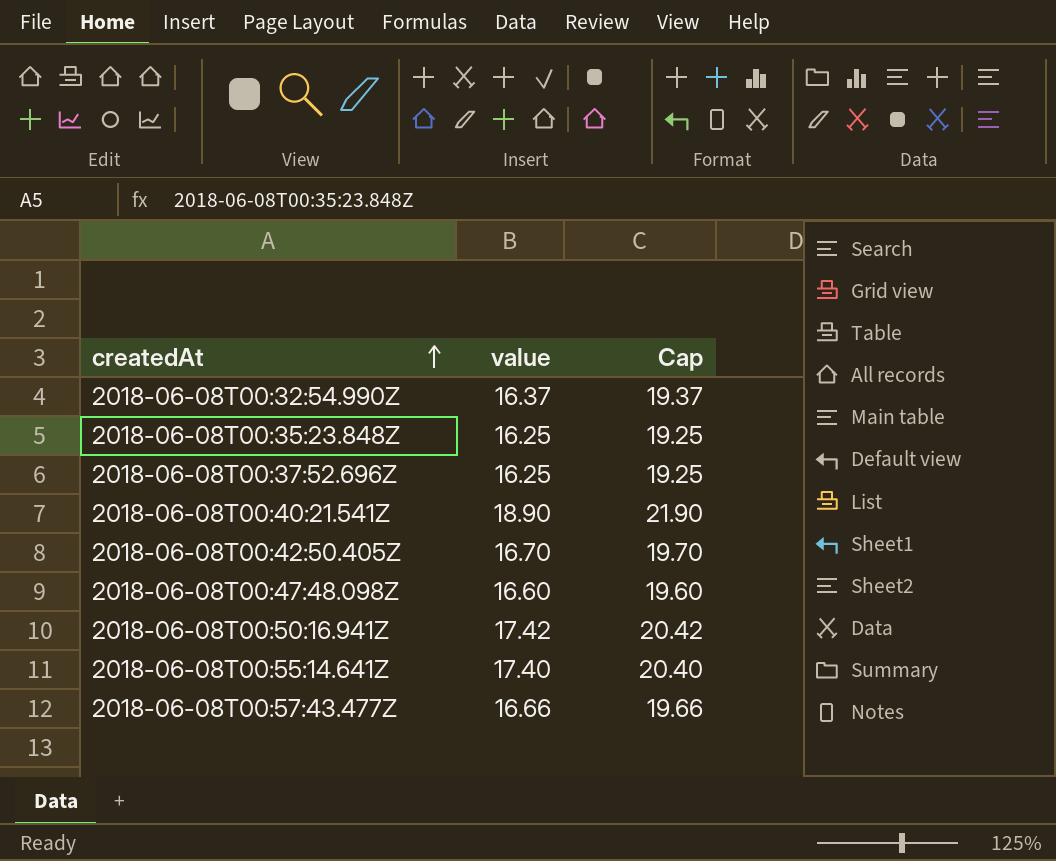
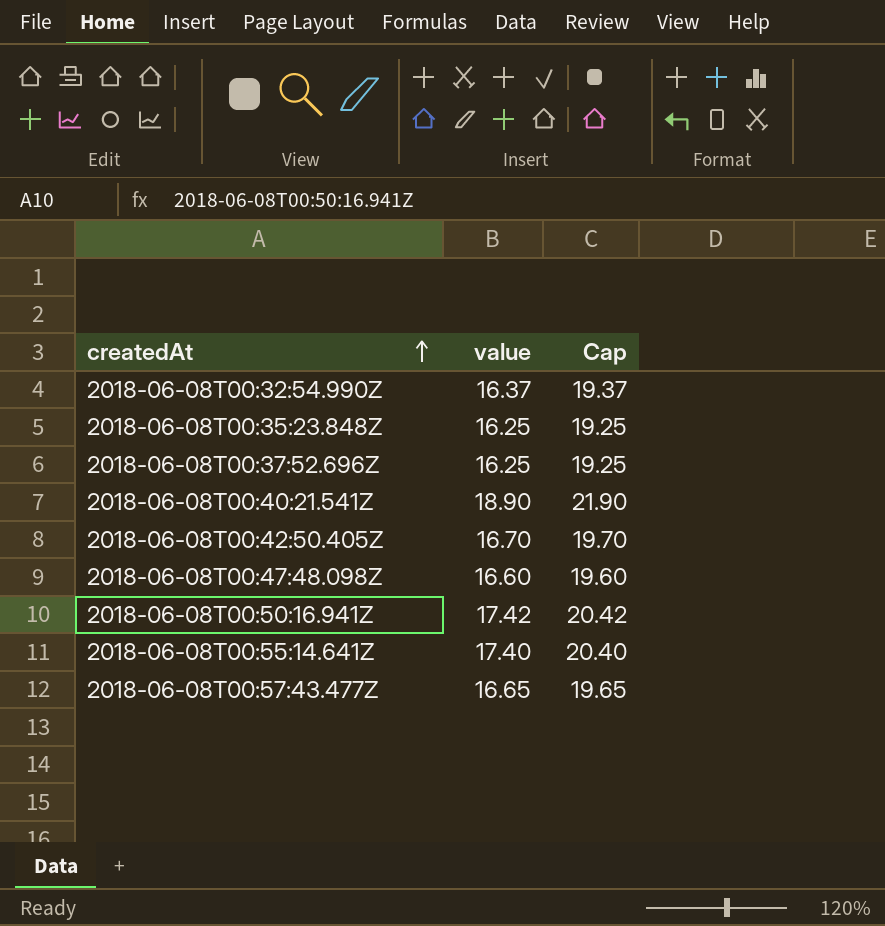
2018-06-08T00:57:43.477Z | value: 16.66 -> 16.65
2018-06-08T00:57:43.477Z | Cap: 19.66 -> 19.65

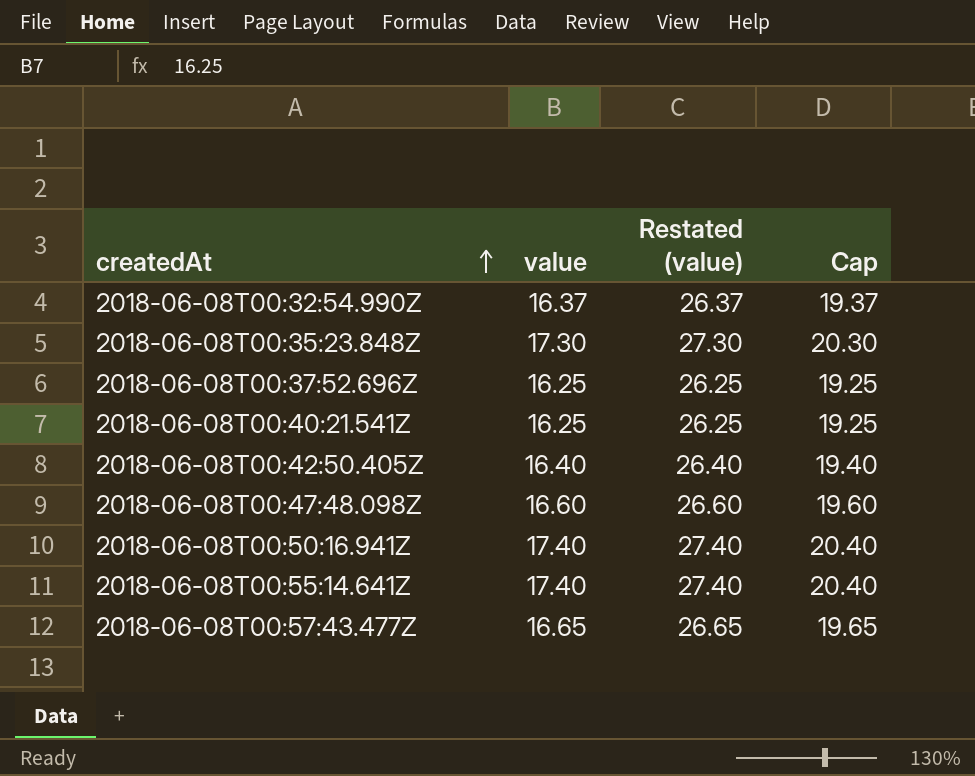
column Restated (value) | formula: none -> [value] + 10
2018-06-08T00:35:23.848Z | value: 16.25 -> 17.30
2018-06-08T00:35:23.848Z | Cap: 19.25 -> 20.30
2018-06-08T00:40:21.541Z | value: 18.90 -> 16.25
2018-06-08T00:40:21.541Z | Cap: 21.90 -> 19.25
2018-06-08T00:42:50.405Z | value: 16.70 -> 16.40
2018-06-08T00:42:50.405Z | Cap: 19.70 -> 19.40
2018-06-08T00:50:16.941Z | value: 17.42 -> 17.40
2018-06-08T00:50:16.941Z | Cap: 20.42 -> 20.40

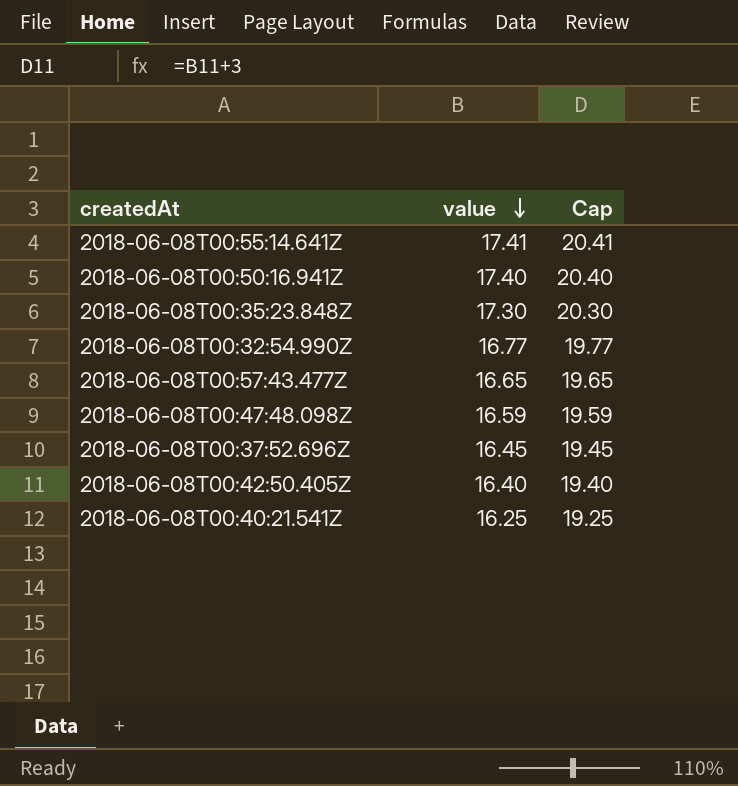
row order: createdAt ascending -> value descending
column Restated (value) | formula: [value] + 10 -> none
2018-06-08T00:55:14.641Z | value: 17.40 -> 17.41
2018-06-08T00:55:14.641Z | Cap: 20.40 -> 20.41
2018-06-08T00:32:54.990Z | value: 16.37 -> 16.77
2018-06-08T00:32:54.990Z | Cap: 19.37 -> 19.77
2018-06-08T00:47:48.098Z | value: 16.60 -> 16.59
2018-06-08T00:47:48.098Z | Cap: 19.60 -> 19.59
2018-06-08T00:37:52.696Z | value: 16.25 -> 16.45
2018-06-08T00:37:52.696Z | Cap: 19.25 -> 19.45

